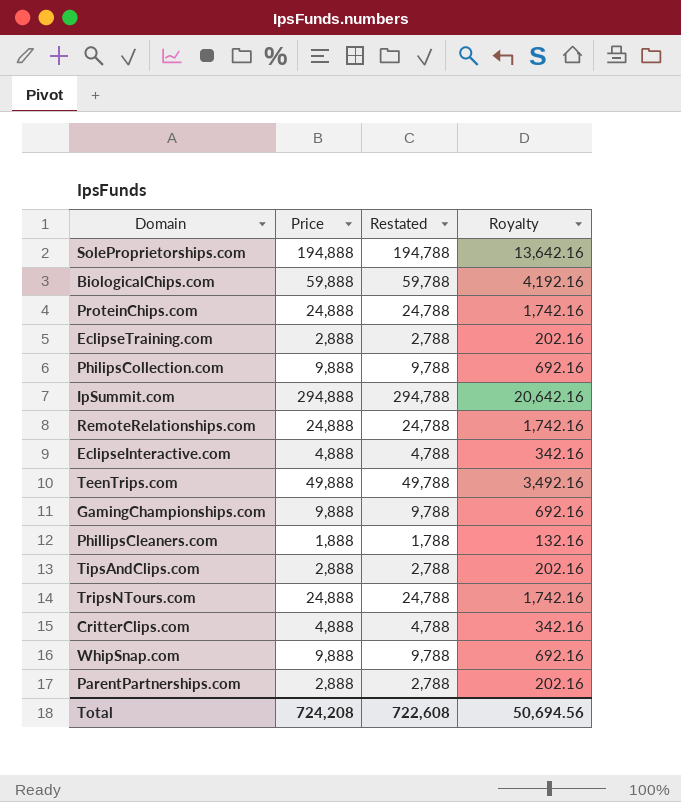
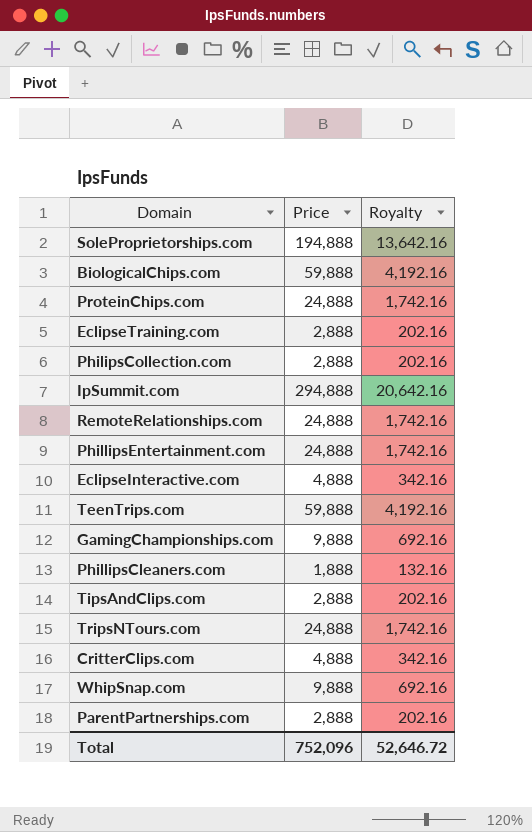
column Restated | formula: [Price] - 100 -> none
PhilipsCollection.com | Price: 9,888 -> 2,888
PhilipsCollection.com | Royalty: 692.16 -> 202.16
row PhillipsEntertainment.com: none -> 24,888 | 1,742.16
TeenTrips.com | Price: 49,888 -> 59,888
TeenTrips.com | Royalty: 3,492.16 -> 4,192.16
Total | Price: 724,208 -> 752,096
Total | Royalty: 50,694.56 -> 52,646.72

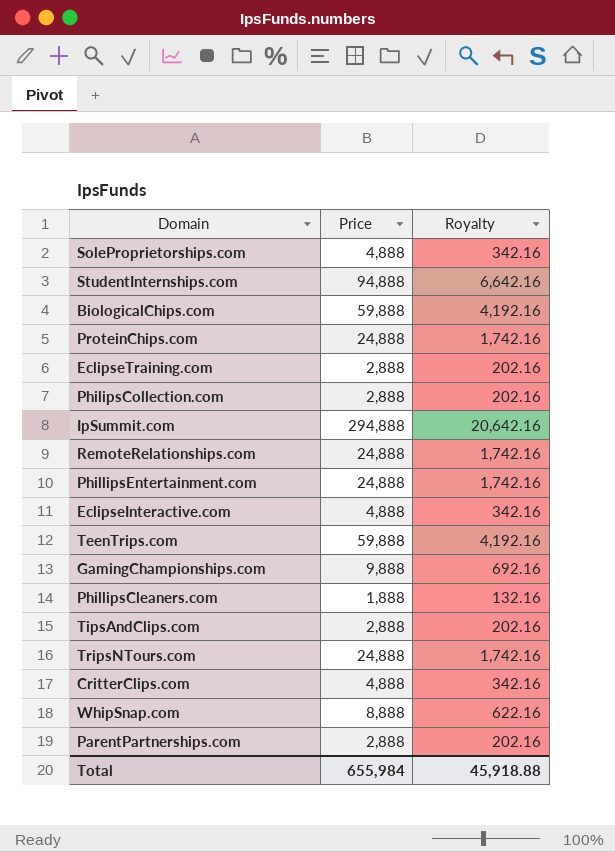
SoleProprietorships.com | Price: 194,888 -> 4,888
SoleProprietorships.com | Royalty: 13,642.16 -> 342.16
row StudentInternships.com: none -> 94,888 | 6,642.16
WhipSnap.com | Price: 9,888 -> 8,888
WhipSnap.com | Royalty: 692.16 -> 622.16
Total | Price: 752,096 -> 655,984
Total | Royalty: 52,646.72 -> 45,918.88

